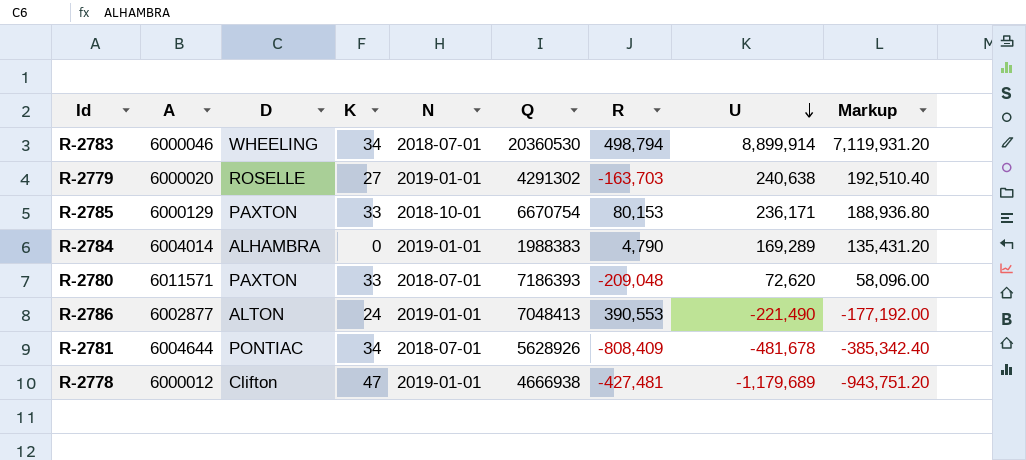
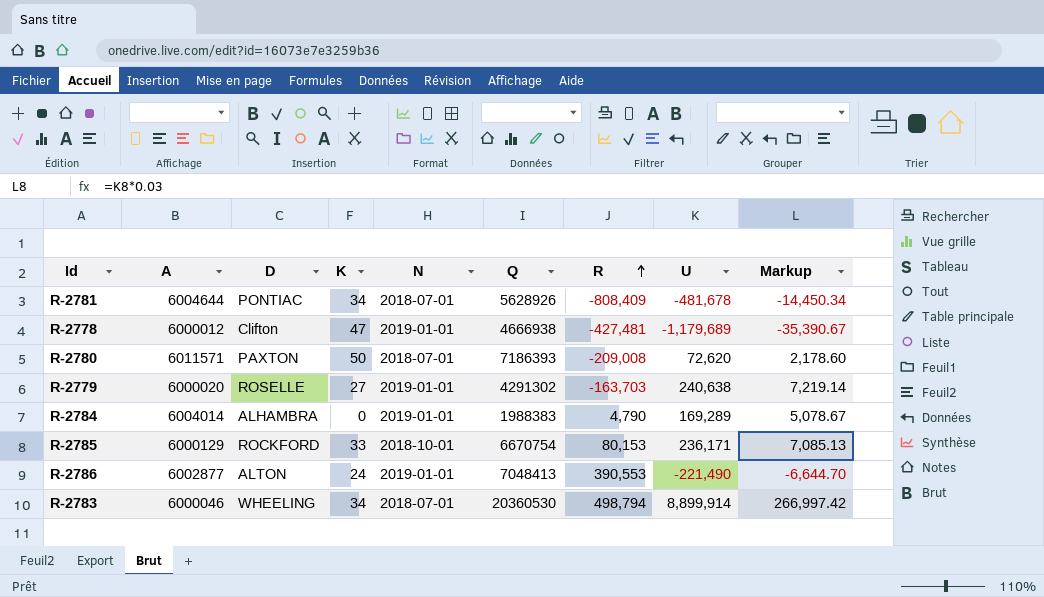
row order: U descending -> R ascending
column Markup | formula: [U] * 0.8 -> [U] * 0.03
R-2780 | K: 33 -> 50
R-2780 | R: -209,048 -> -209,008
R-2785 | D: PAXTON -> ROCKFORD

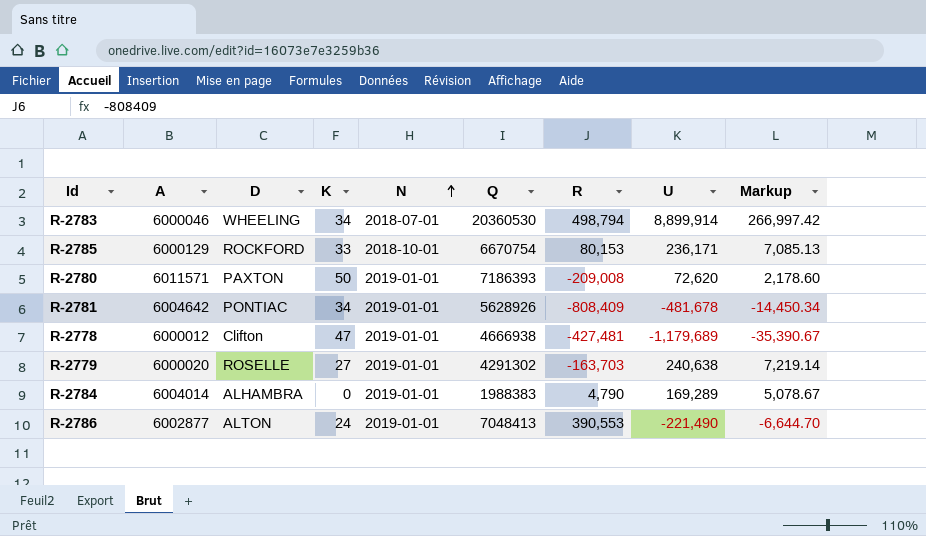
row order: R ascending -> N ascending
R-2780 | N: 2018-07-01 -> 2019-01-01
R-2781 | A: 6004644 -> 6004642
R-2781 | N: 2018-07-01 -> 2019-01-01

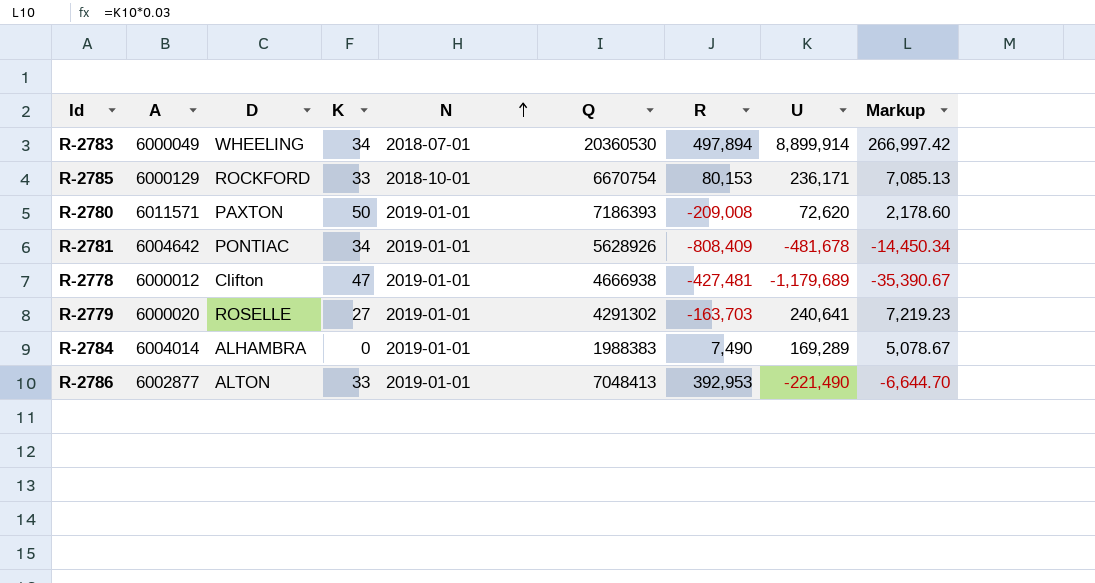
R-2783 | A: 6000046 -> 6000049
R-2783 | R: 498,794 -> 497,894
R-2779 | U: 240,638 -> 240,641
R-2779 | Markup: 7,219.14 -> 7,219.23
R-2784 | R: 4,790 -> 7,490
R-2786 | K: 24 -> 33
R-2786 | R: 390,553 -> 392,953

